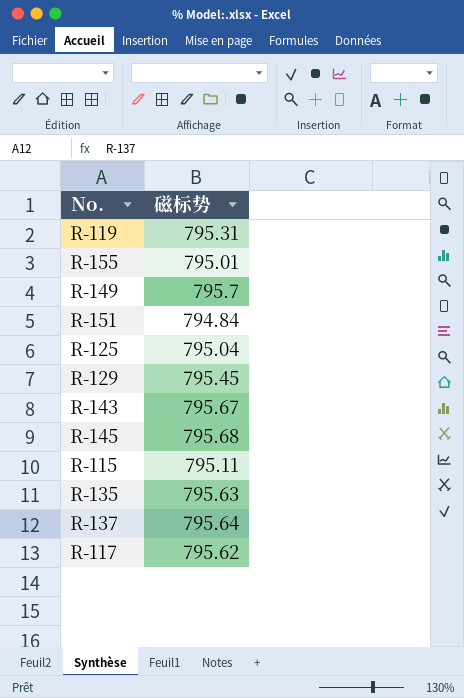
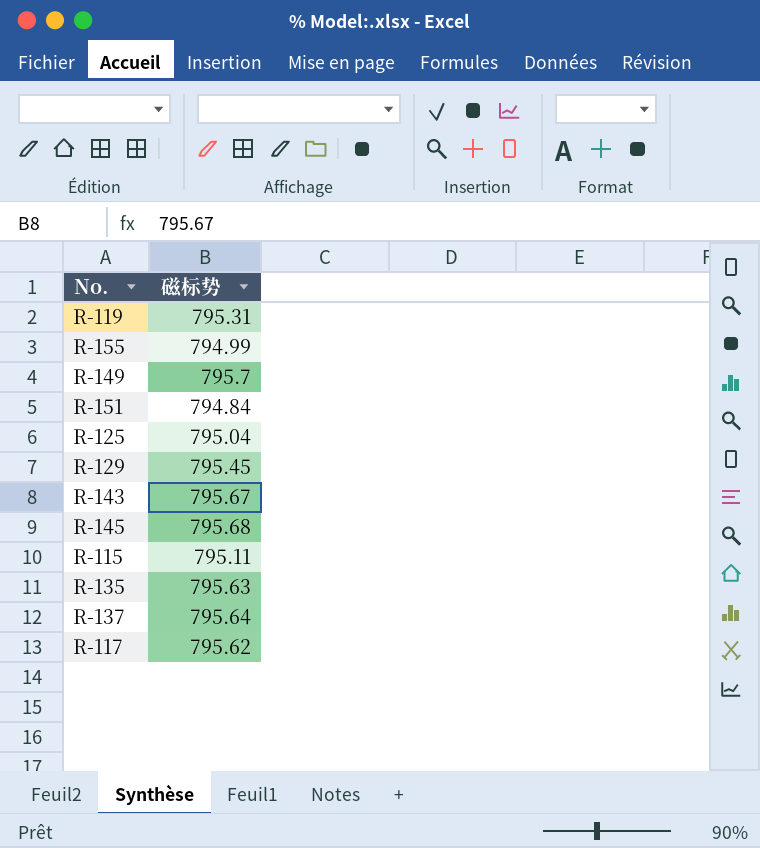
R-155 | 磁标势: 795.01 -> 794.99

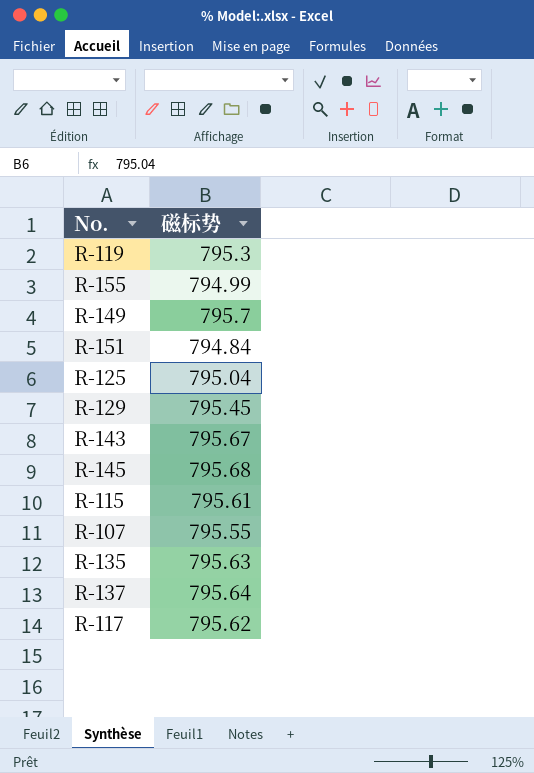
R-119 | 磁标势: 795.31 -> 795.3
R-115 | 磁标势: 795.11 -> 795.61
row R-107: none -> 795.55

